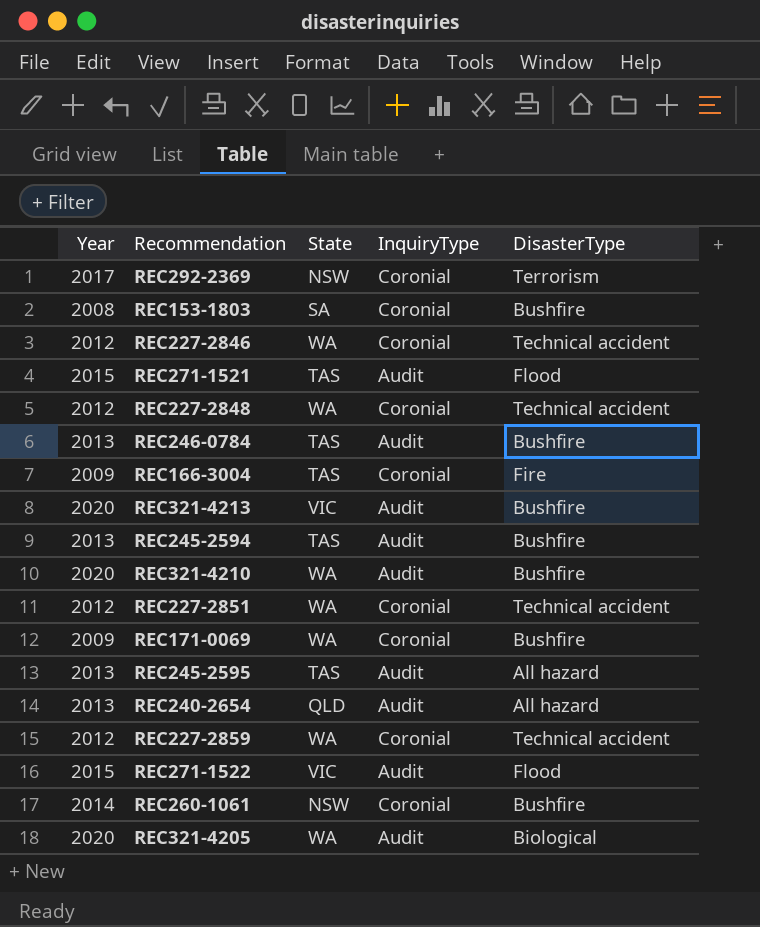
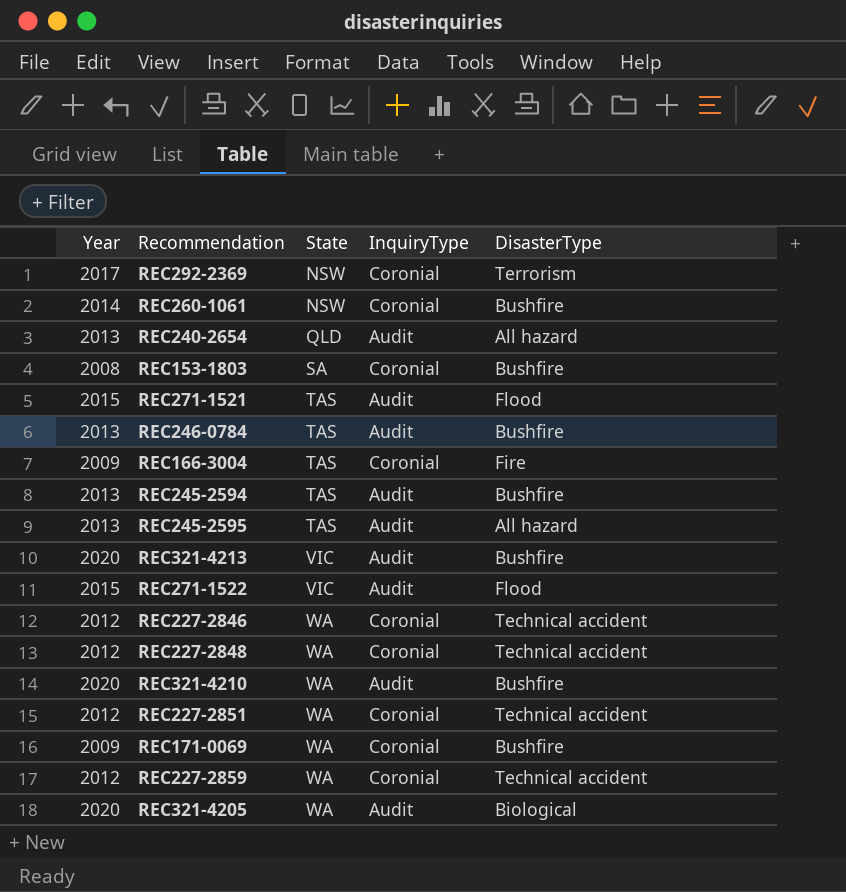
row order: none -> State ascending

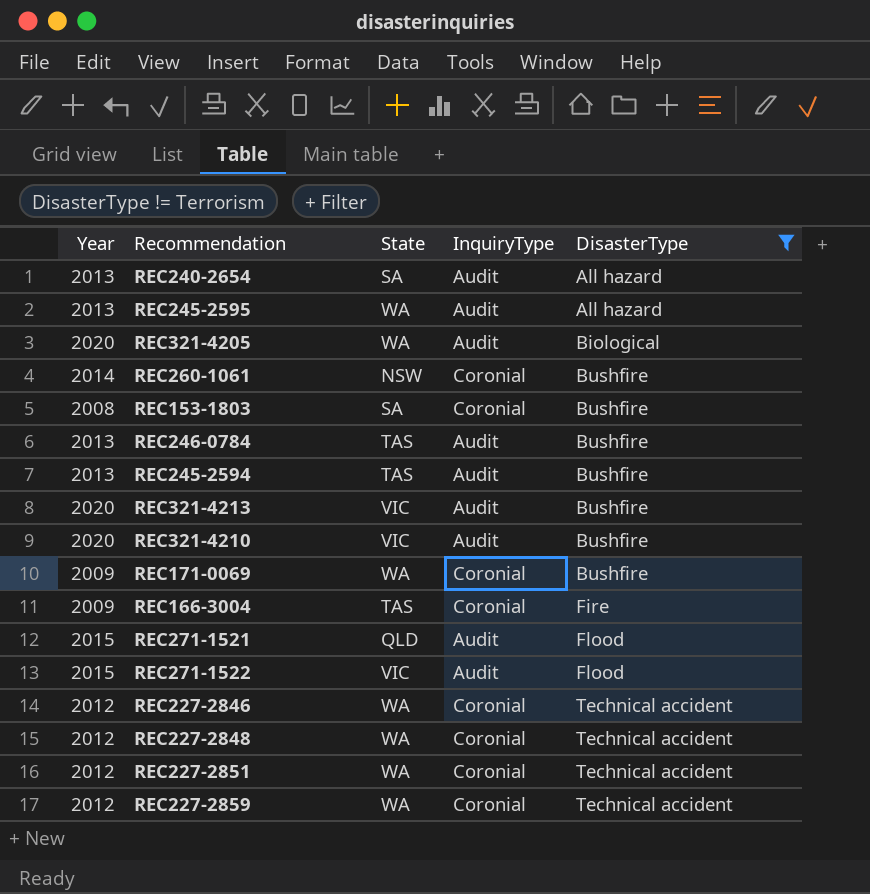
filter: none -> DisasterType != Terrorism
row order: State ascending -> DisasterType ascending
REC240-2654 | State: QLD -> SA
REC245-2595 | State: TAS -> WA
REC321-4210 | State: WA -> VIC
REC271-1521 | State: TAS -> QLD

